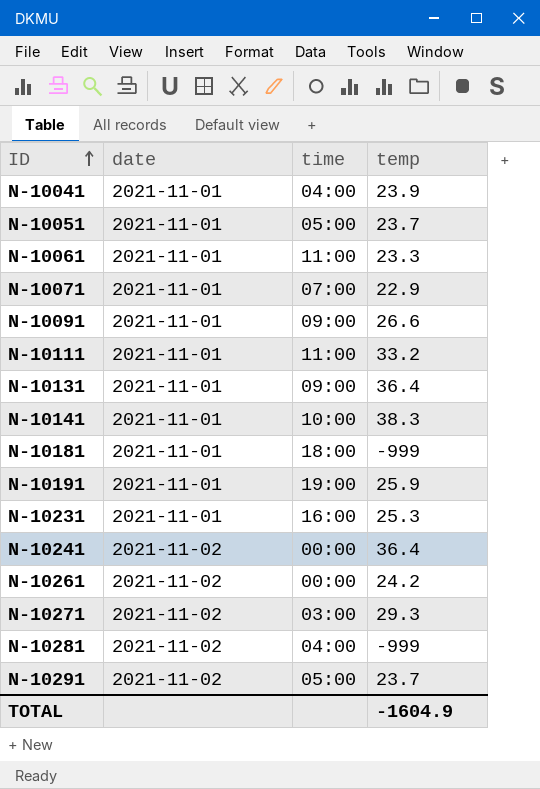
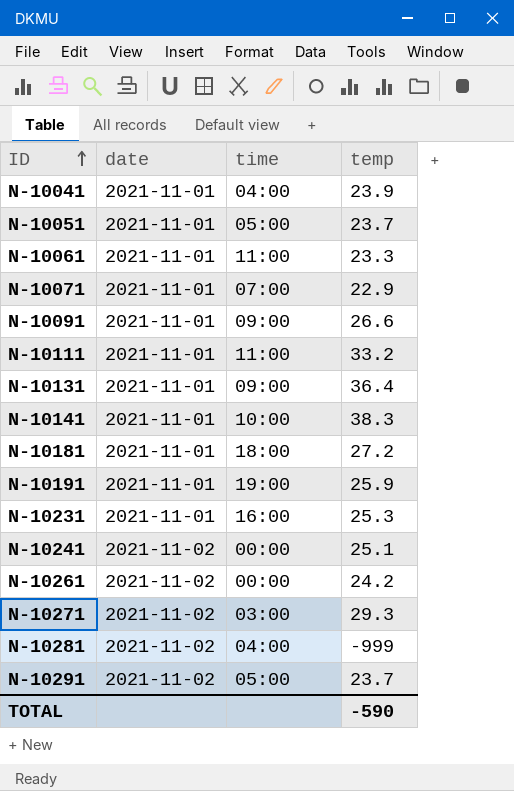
N-10181 | temp: -999 -> 27.2
N-10241 | temp: 36.4 -> 25.1
TOTAL | temp: -1604.9 -> -590

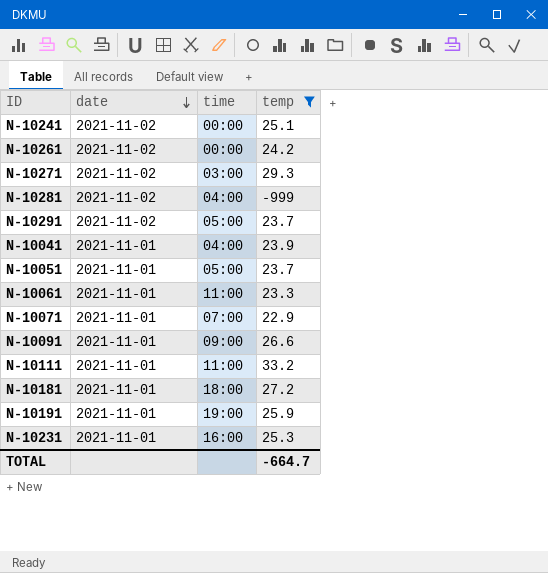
filter: none -> temp <= 33.2
row order: ID ascending -> date descending
TOTAL | temp: -590 -> -664.7

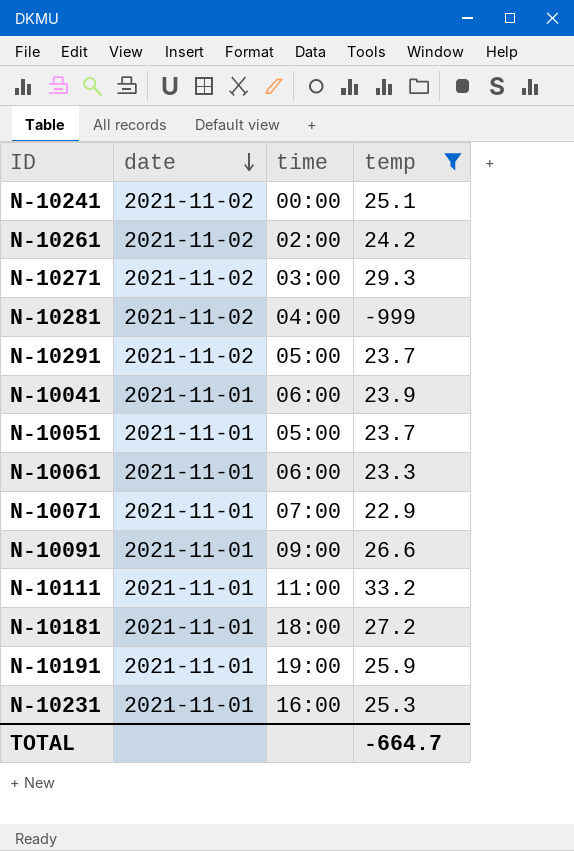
N-10261 | time: 00:00 -> 02:00
N-10041 | time: 04:00 -> 06:00
N-10061 | time: 11:00 -> 06:00

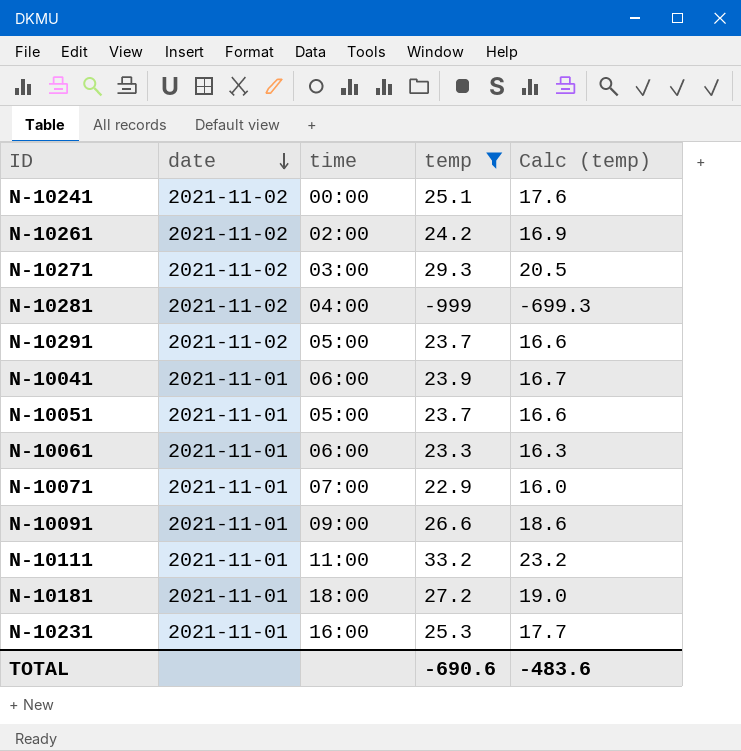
column Calc (temp) | formula: none -> [temp] * 0.7
row N-10191: 2021-11-01 | 19:00 | 25.9 -> none
TOTAL | temp: -664.7 -> -690.6

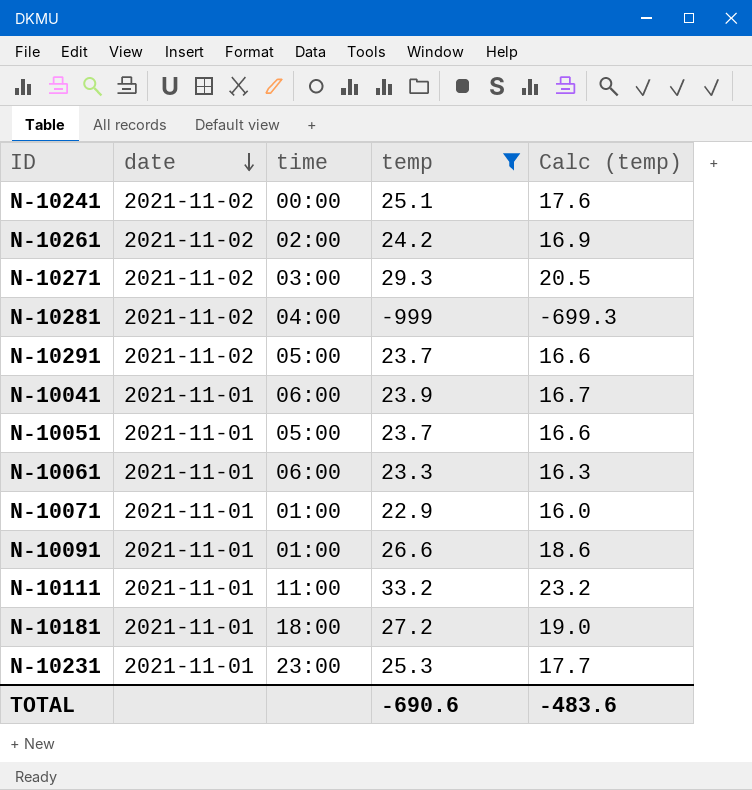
N-10071 | time: 07:00 -> 01:00
N-10091 | time: 09:00 -> 01:00
N-10231 | time: 16:00 -> 23:00

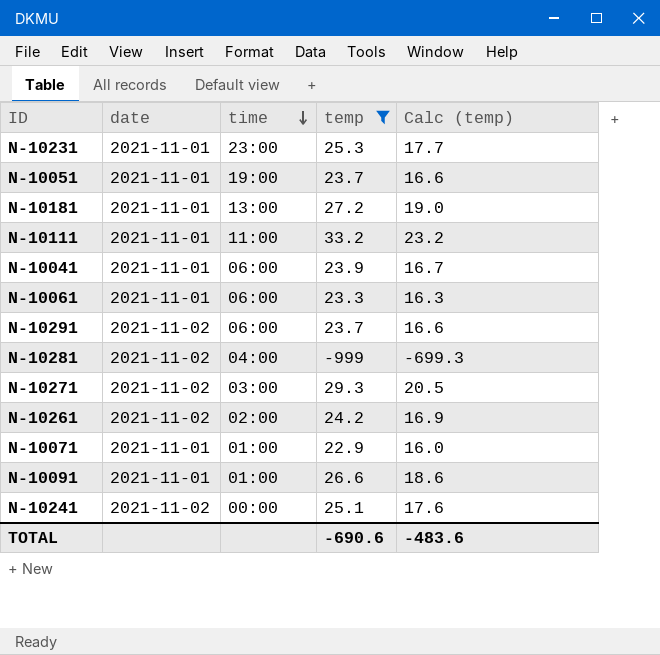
row order: date descending -> time descending
N-10051 | time: 05:00 -> 19:00
N-10181 | time: 18:00 -> 13:00
N-10291 | time: 05:00 -> 06:00

